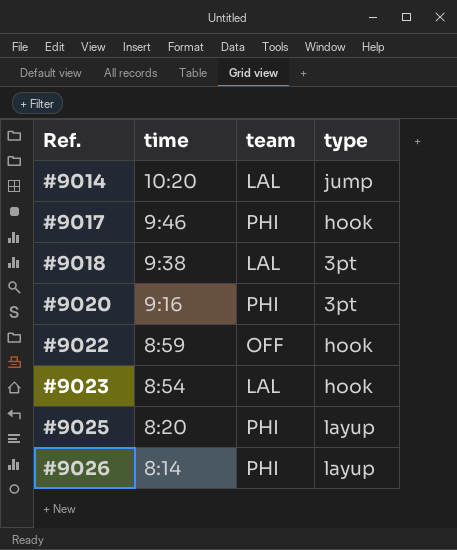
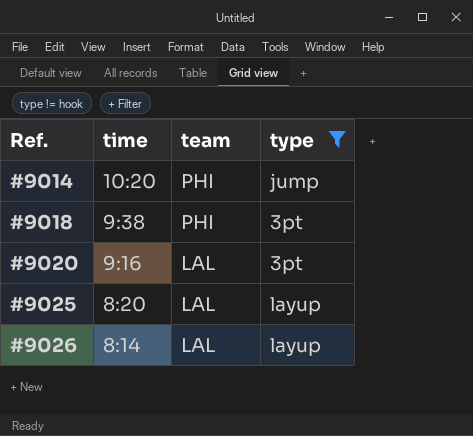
filter: none -> type != hook
#9014 | team: LAL -> PHI
#9018 | team: LAL -> PHI
#9020 | team: PHI -> LAL
#9025 | team: PHI -> LAL
#9026 | team: PHI -> LAL

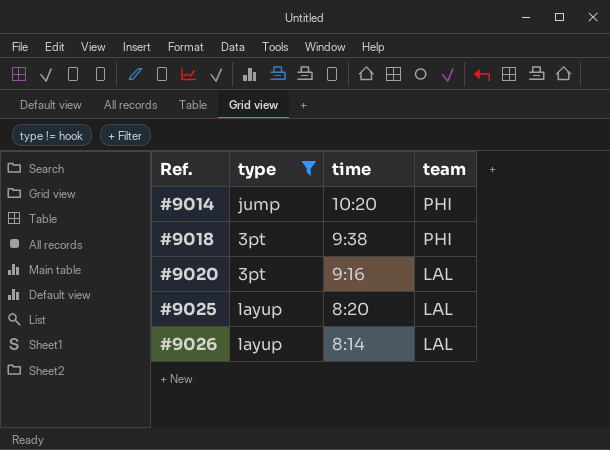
column type | position: 4 -> 2

